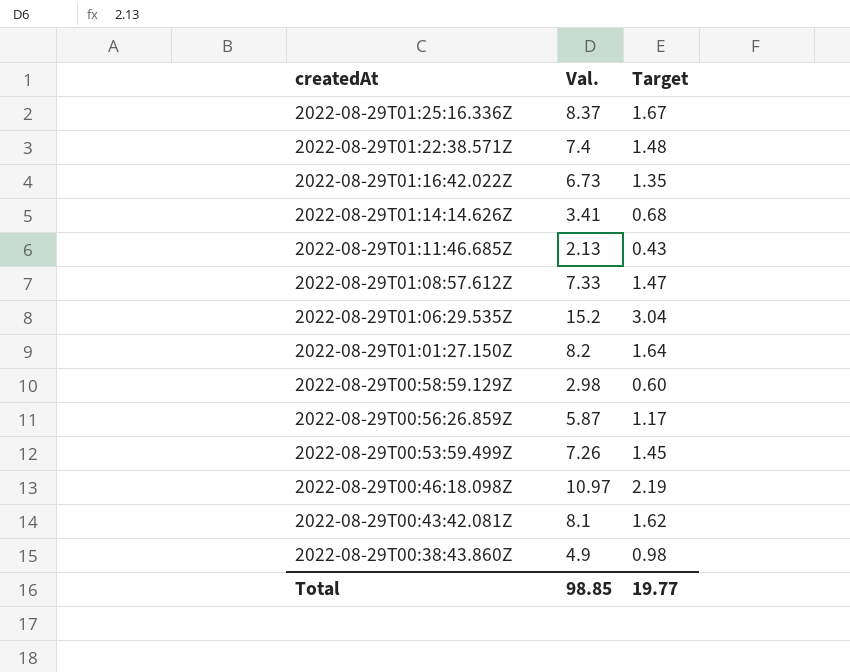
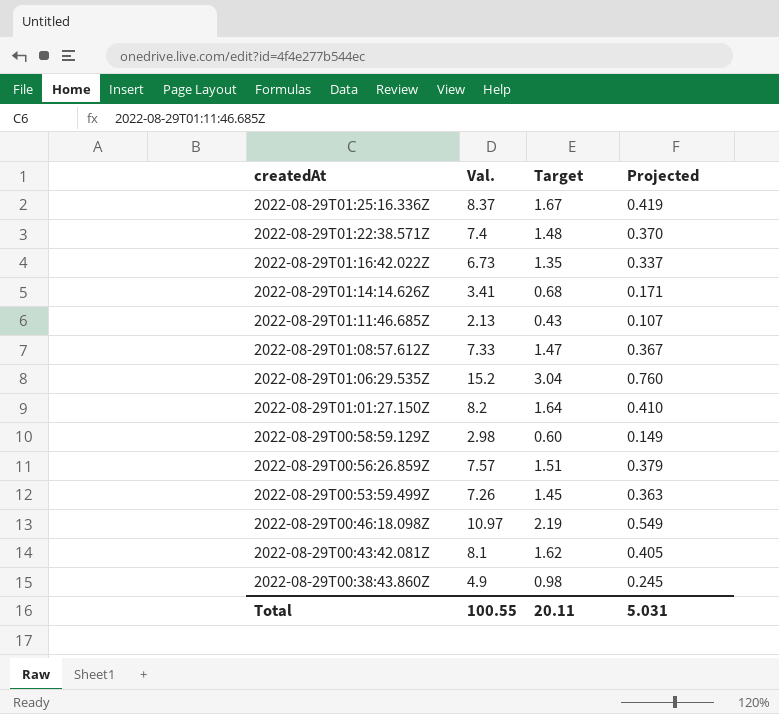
column Projected | formula: none -> [Val.] * 0.05
2022-08-29T00:56:26.859Z | Val.: 5.87 -> 7.57
2022-08-29T00:56:26.859Z | Target: 1.17 -> 1.51
Total | Val.: 98.85 -> 100.55
Total | Target: 19.77 -> 20.11

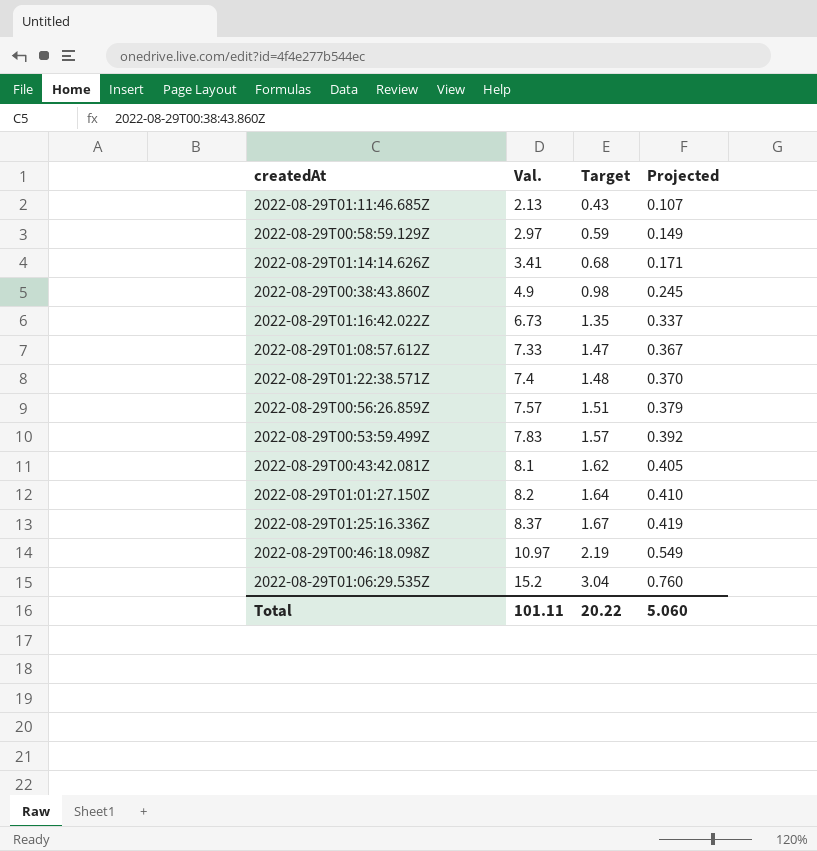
row order: createdAt descending -> Val. ascending
2022-08-29T00:58:59.129Z | Val.: 2.98 -> 2.97
2022-08-29T00:58:59.129Z | Target: 0.60 -> 0.59
2022-08-29T00:53:59.499Z | Val.: 7.26 -> 7.83
2022-08-29T00:53:59.499Z | Target: 1.45 -> 1.57
2022-08-29T00:53:59.499Z | Projected: 0.363 -> 0.392
Total | Val.: 100.55 -> 101.11
Total | Target: 20.11 -> 20.22
Total | Projected: 5.031 -> 5.060

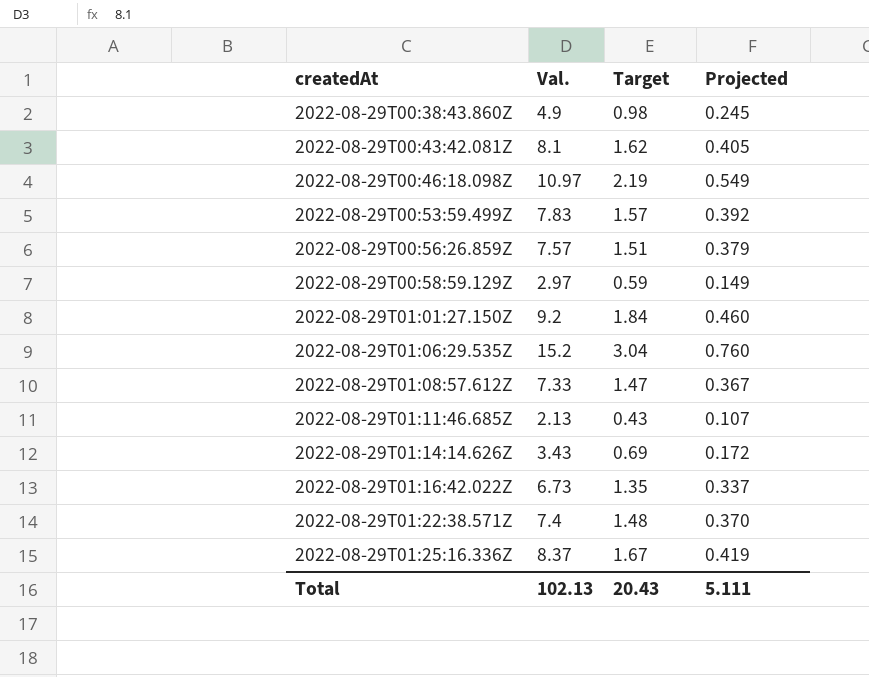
row order: Val. ascending -> createdAt ascending
2022-08-29T01:01:27.150Z | Val.: 8.2 -> 9.2
2022-08-29T01:01:27.150Z | Target: 1.64 -> 1.84
2022-08-29T01:01:27.150Z | Projected: 0.410 -> 0.460
2022-08-29T01:14:14.626Z | Val.: 3.41 -> 3.43
2022-08-29T01:14:14.626Z | Target: 0.68 -> 0.69
2022-08-29T01:14:14.626Z | Projected: 0.171 -> 0.172
Total | Val.: 101.11 -> 102.13
Total | Target: 20.22 -> 20.43
Total | Projected: 5.060 -> 5.111

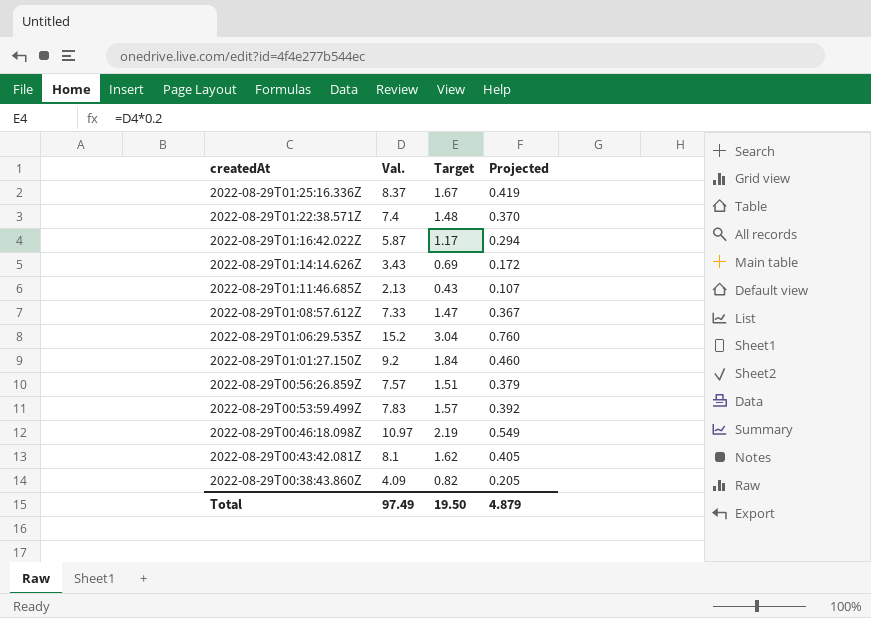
row order: createdAt ascending -> createdAt descending
row 2022-08-29T00:58:59.129Z: 2.97 | 0.59 | 0.149 -> none
2022-08-29T01:16:42.022Z | Val.: 6.73 -> 5.87
2022-08-29T01:16:42.022Z | Target: 1.35 -> 1.17
2022-08-29T01:16:42.022Z | Projected: 0.337 -> 0.294
2022-08-29T00:38:43.860Z | Val.: 4.9 -> 4.09
2022-08-29T00:38:43.860Z | Target: 0.98 -> 0.82
2022-08-29T00:38:43.860Z | Projected: 0.245 -> 0.205
Total | Val.: 102.13 -> 97.49
Total | Target: 20.43 -> 19.50
Total | Projected: 5.111 -> 4.879

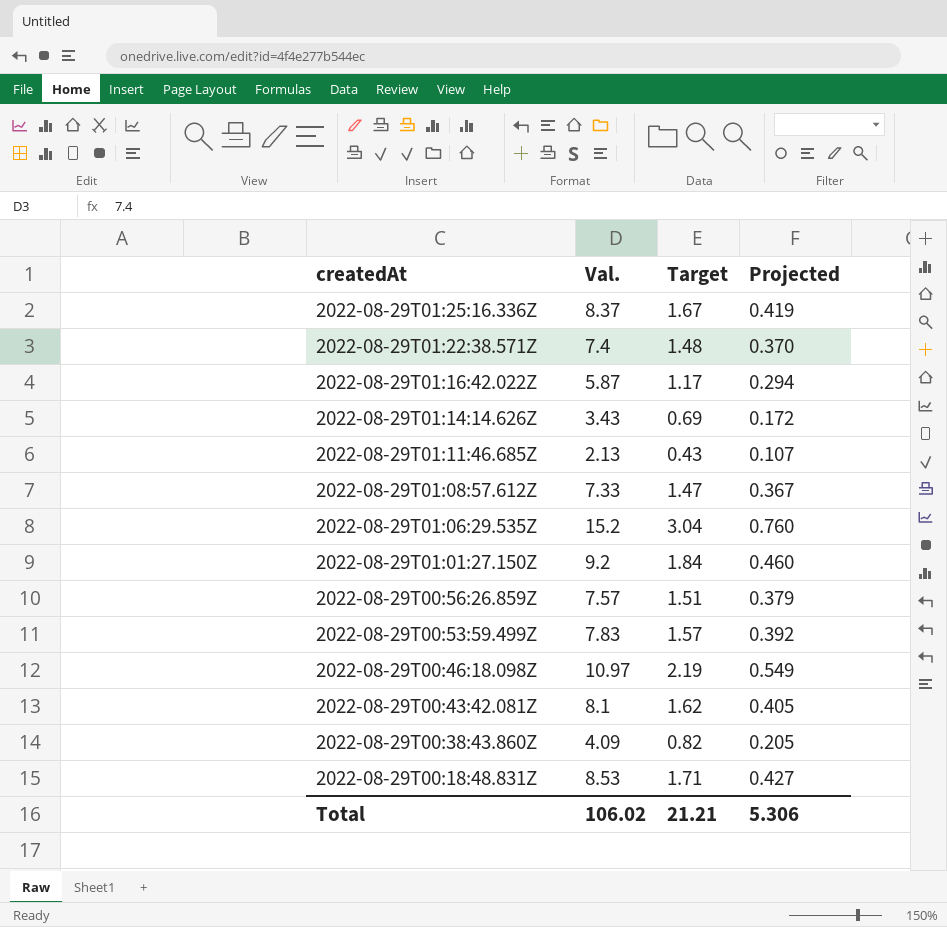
row 2022-08-29T00:18:48.831Z: none -> 8.53 | 1.71 | 0.427
Total | Val.: 97.49 -> 106.02
Total | Target: 19.50 -> 21.21
Total | Projected: 4.879 -> 5.306

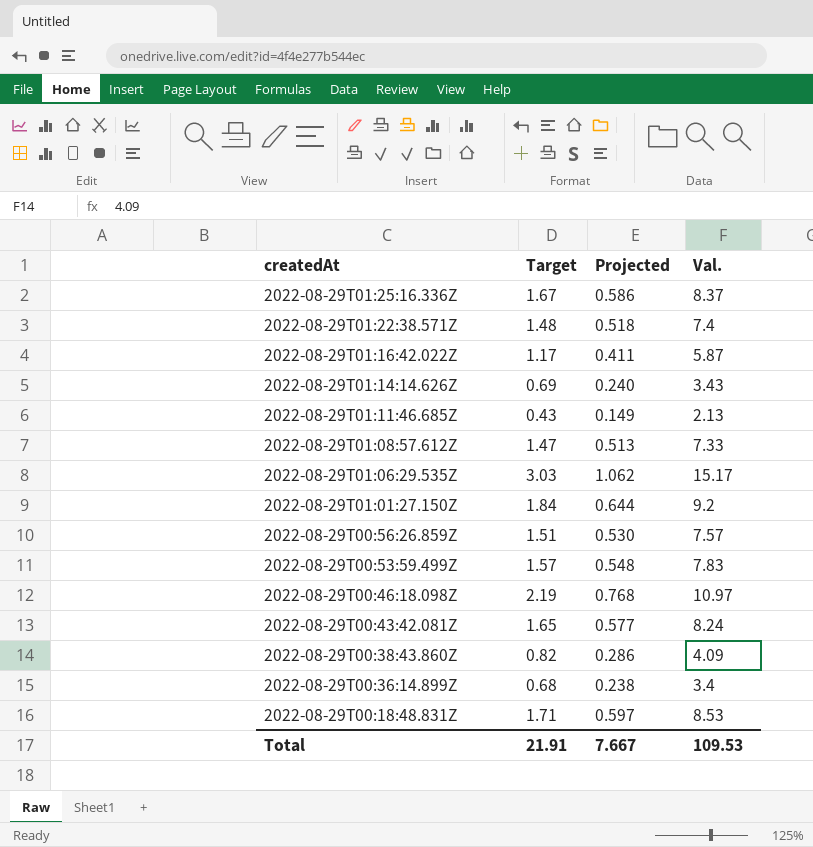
column Projected | formula: [Val.] * 0.05 -> [Val.] * 0.07
column Val. | position: 2 -> 4
2022-08-29T01:06:29.535Z | Target: 3.04 -> 3.03
2022-08-29T01:06:29.535Z | Val.: 15.2 -> 15.17
2022-08-29T00:43:42.081Z | Target: 1.62 -> 1.65
2022-08-29T00:43:42.081Z | Val.: 8.1 -> 8.24
row 2022-08-29T00:36:14.899Z: none -> 0.68 | 0.238 | 3.4
Total | Target: 21.21 -> 21.91
Total | Projected: 5.306 -> 7.667
Total | Val.: 106.02 -> 109.53

